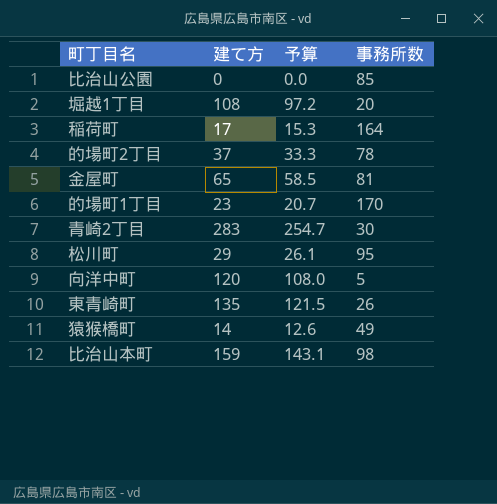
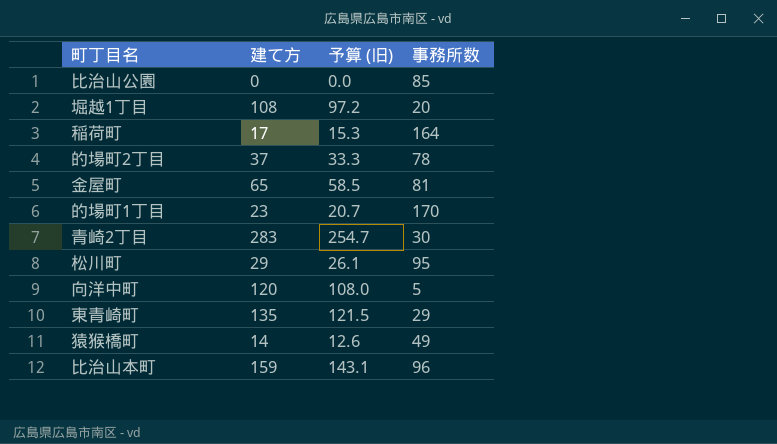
column name: 予算 -> 予算 (旧)
東青崎町 | 事務所数: 26 -> 29
比治山本町 | 事務所数: 98 -> 96

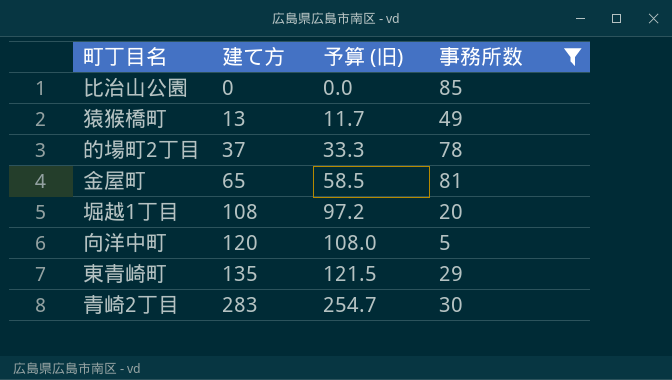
filter: none -> 事務所数 <= 85
row order: none -> 建て方 ascending
猿猴橋町 | 建て方: 14 -> 13
猿猴橋町 | 予算 (旧): 12.6 -> 11.7

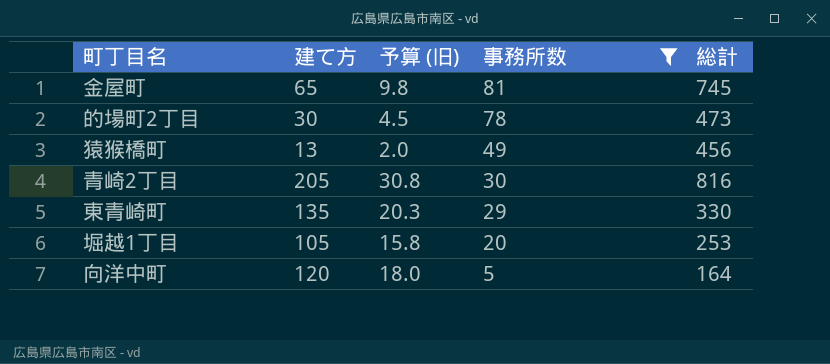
row order: 建て方 ascending -> 事務所数 descending
column 予算 (旧) | formula: [建て方] * 0.9 -> [建て方] * 0.15
column 総計 | position: none -> 5
row 比治山公園: 0 | 0.0 | 85 -> none
的場町2丁目 | 建て方: 37 -> 30
青崎2丁目 | 建て方: 283 -> 205
堀越1丁目 | 建て方: 108 -> 105

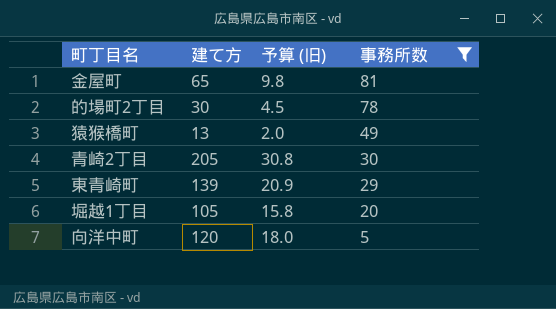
column 総計 | position: 5 -> none
東青崎町 | 建て方: 135 -> 139
東青崎町 | 予算 (旧): 20.3 -> 20.9

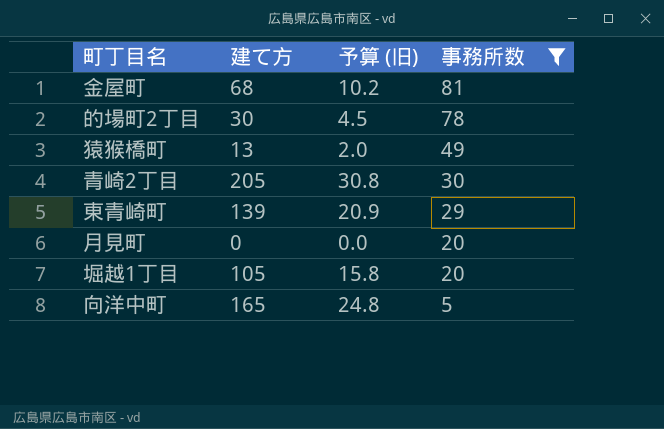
金屋町 | 建て方: 65 -> 68
金屋町 | 予算 (旧): 9.8 -> 10.2
row 月見町: none -> 0 | 0.0 | 20
向洋中町 | 建て方: 120 -> 165
向洋中町 | 予算 (旧): 18.0 -> 24.8

